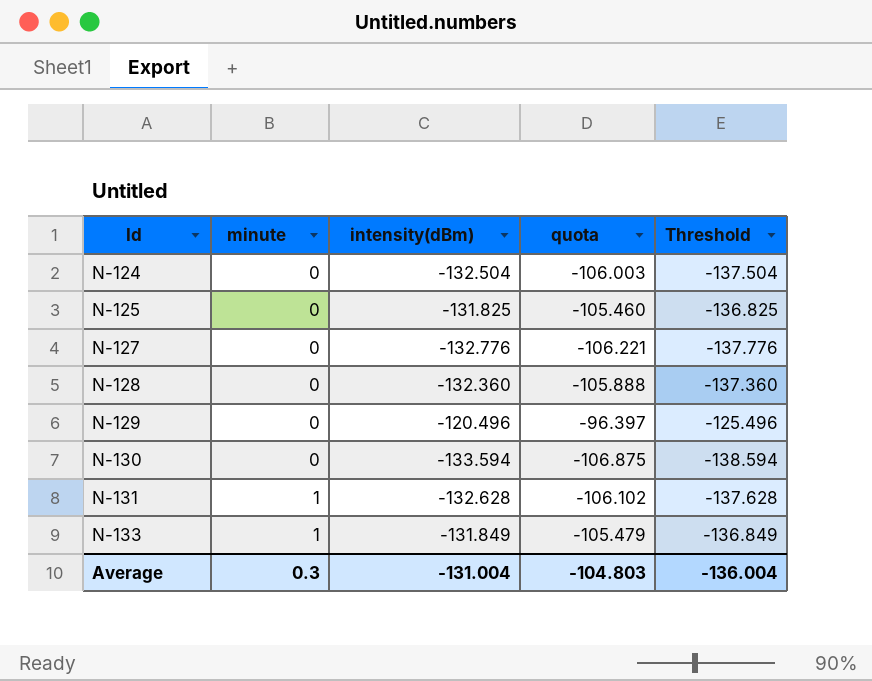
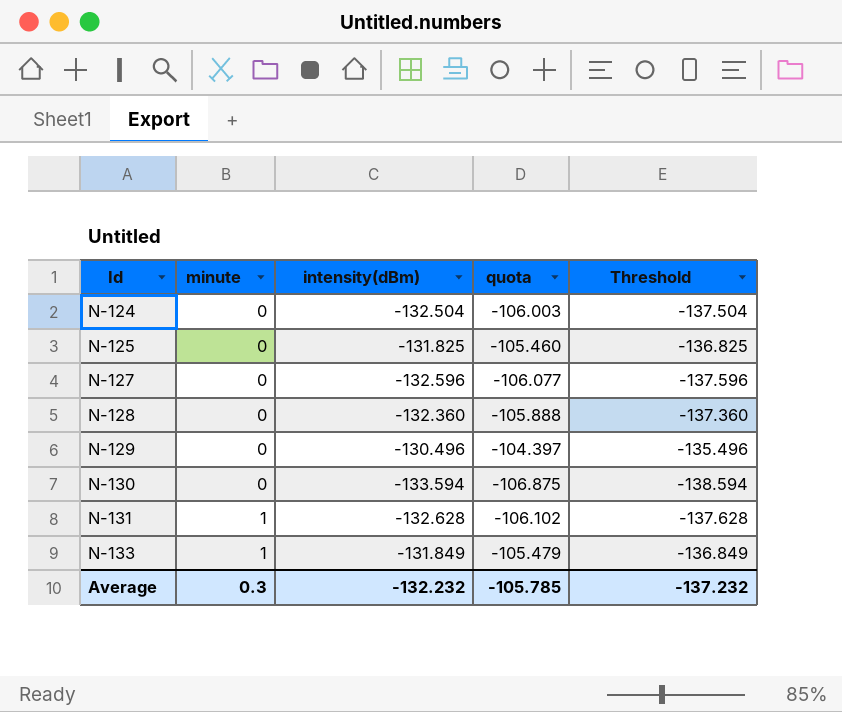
N-127 | intensity(dBm): -132.776 -> -132.596
N-127 | quota: -106.221 -> -106.077
N-127 | Threshold: -137.776 -> -137.596
N-129 | intensity(dBm): -120.496 -> -130.496
N-129 | quota: -96.397 -> -104.397
N-129 | Threshold: -125.496 -> -135.496
Average | intensity(dBm): -131.004 -> -132.232
Average | quota: -104.803 -> -105.785
Average | Threshold: -136.004 -> -137.232

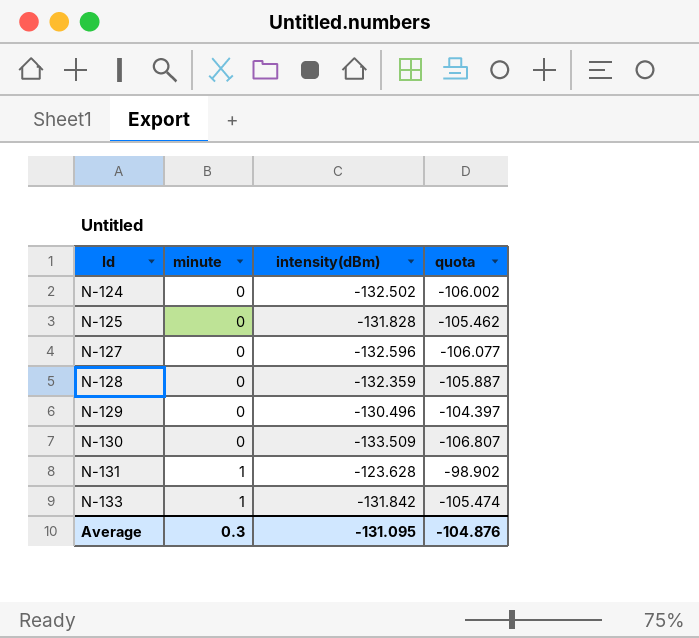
column Threshold | formula: [intensity(dBm)] - 5 -> none
N-124 | intensity(dBm): -132.504 -> -132.502
N-124 | quota: -106.003 -> -106.002
N-125 | intensity(dBm): -131.825 -> -131.828
N-125 | quota: -105.460 -> -105.462
N-128 | intensity(dBm): -132.360 -> -132.359
N-128 | quota: -105.888 -> -105.887
N-130 | intensity(dBm): -133.594 -> -133.509
N-130 | quota: -106.875 -> -106.807
N-131 | intensity(dBm): -132.628 -> -123.628
N-131 | quota: -106.102 -> -98.902
N-133 | intensity(dBm): -131.849 -> -131.842
N-133 | quota: -105.479 -> -105.474
Average | intensity(dBm): -132.232 -> -131.095
Average | quota: -105.785 -> -104.876

